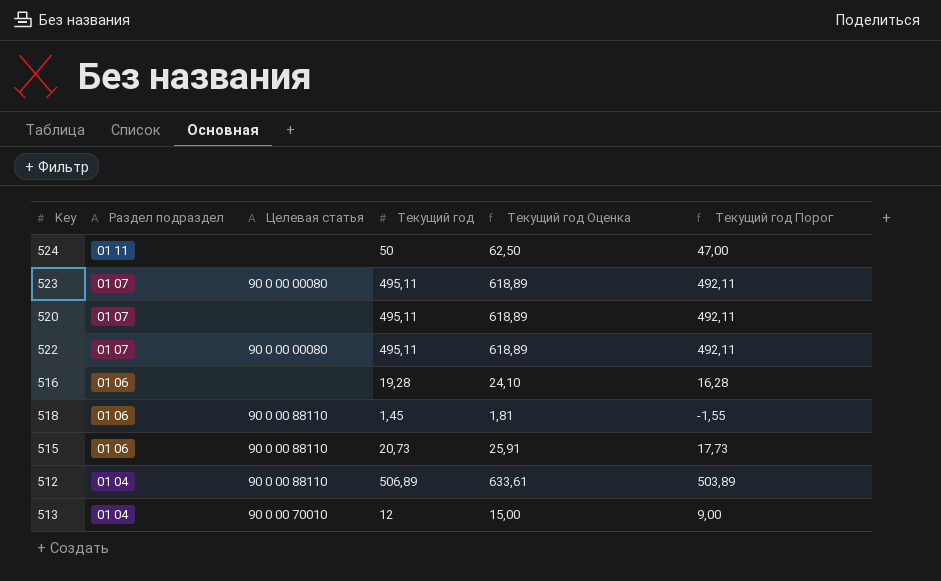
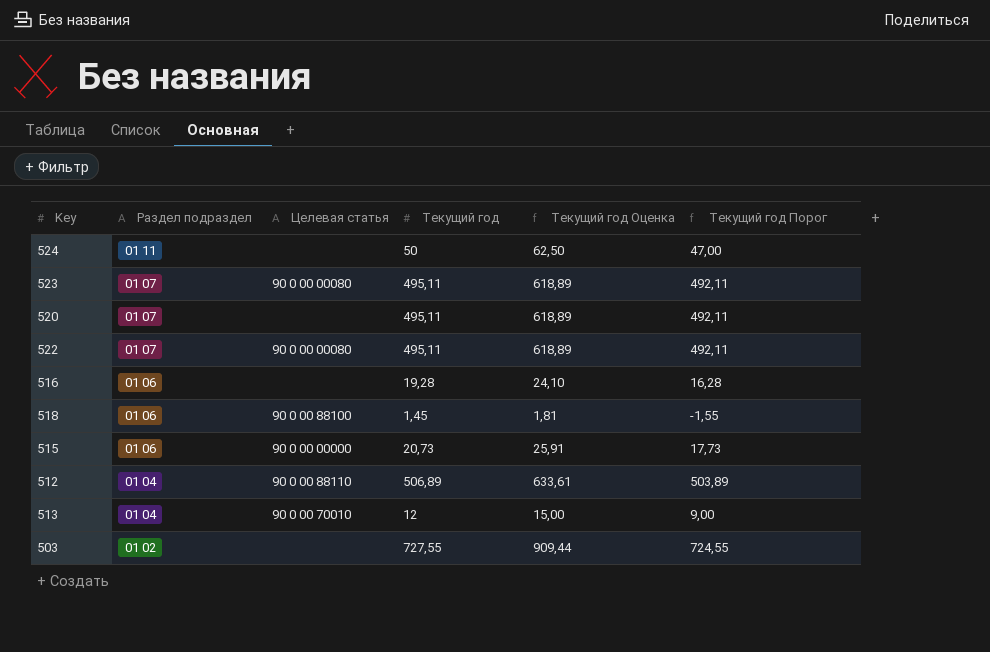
518 | Целевая статья: 90 0 00 88110 -> 90 0 00 88100
515 | Целевая статья: 90 0 00 88110 -> 90 0 00 00000
row 503: none -> 01 02 | none | 727,55 | 909,44 | 724,55

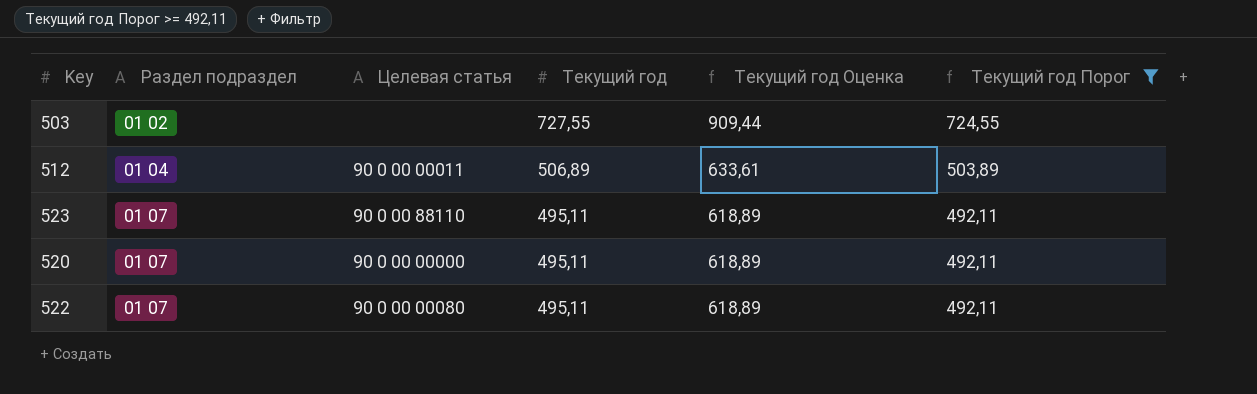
filter: none -> Текущий год Порог >= 492,11
row order: Раздел подраздел descending -> Раздел подраздел ascending
512 | Целевая статья: 90 0 00 88110 -> 90 0 00 00011
523 | Целевая статья: 90 0 00 00080 -> 90 0 00 88110
520 | Целевая статья: none -> 90 0 00 00000

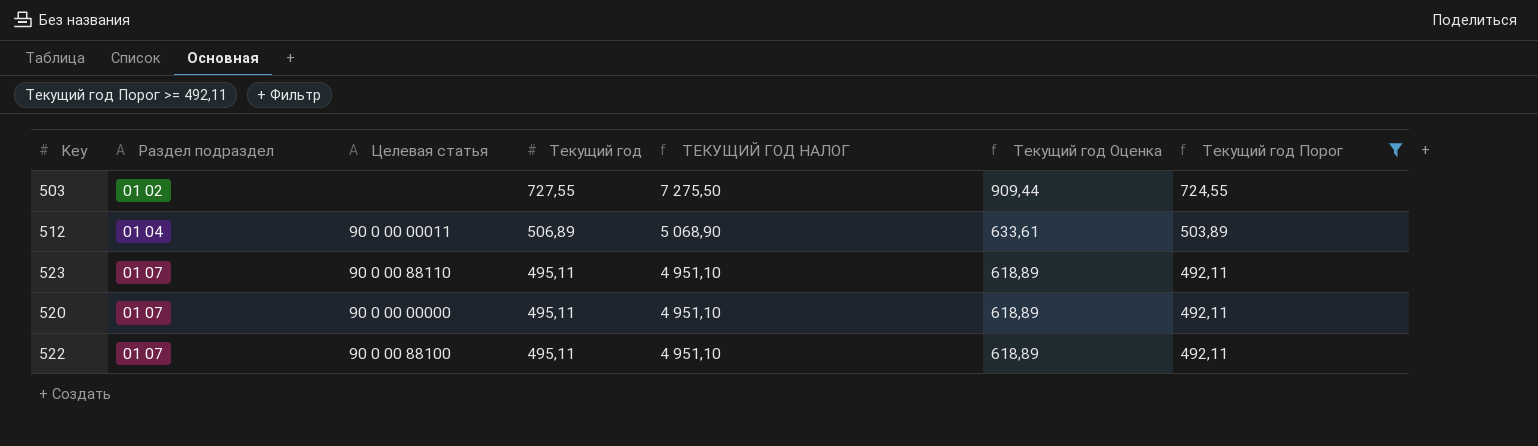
column ТЕКУЩИЙ ГОД НАЛОГ | formula: none -> [Текущий год] * 10
522 | Целевая статья: 90 0 00 00080 -> 90 0 00 88100

